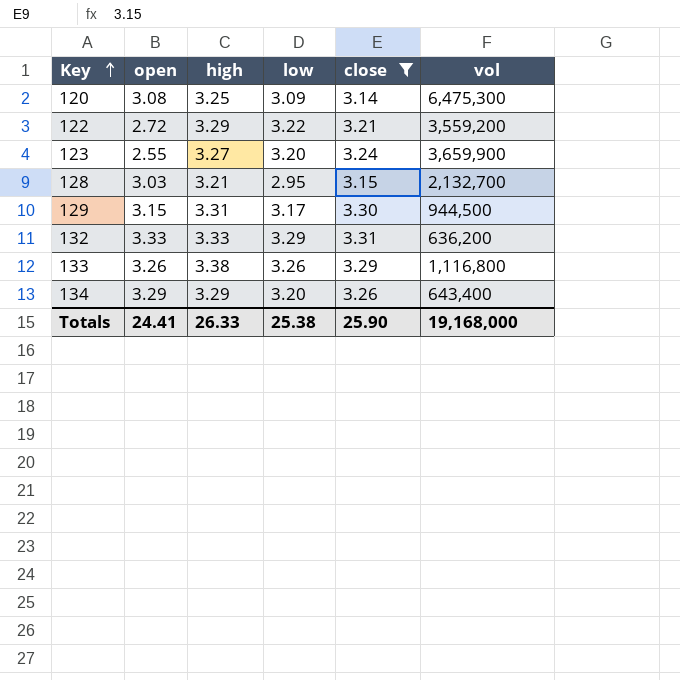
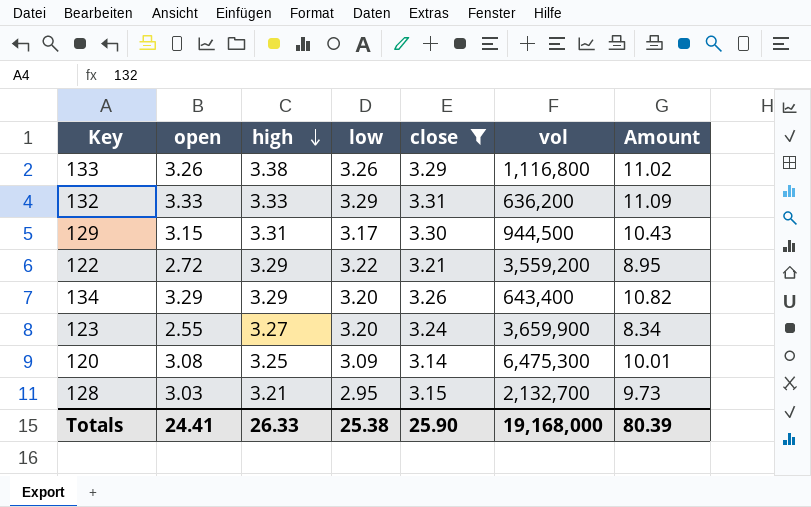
row order: Key ascending -> high descending
column Amount | formula: none -> [open] * [high]

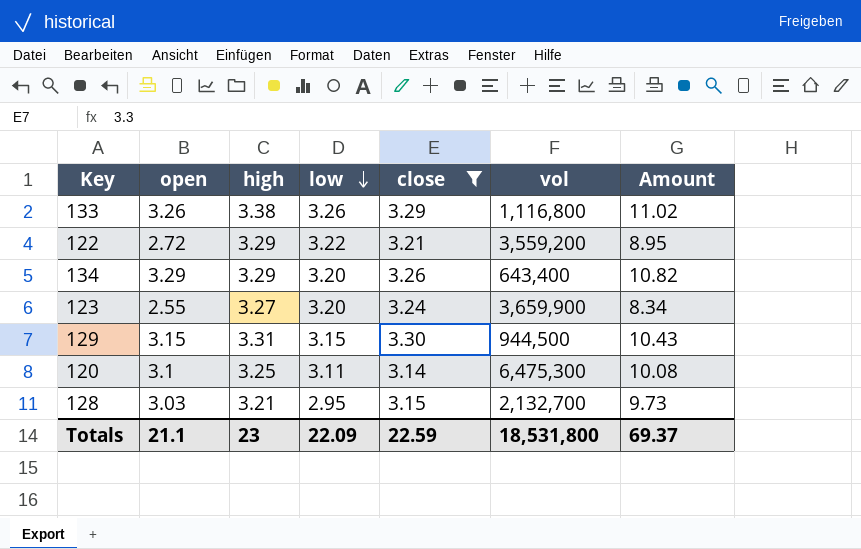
row order: high descending -> low descending
row 132: 3.33 | 3.33 | 3.29 | 3.31 | 636,200 | 11.09 -> none
129 | low: 3.17 -> 3.15
120 | open: 3.08 -> 3.1
120 | low: 3.09 -> 3.11
120 | Amount: 10.01 -> 10.08
Totals | open: 24.41 -> 21.1
Totals | high: 26.33 -> 23
Totals | low: 25.38 -> 22.09
Totals | close: 25.90 -> 22.59
Totals | vol: 19,168,000 -> 18,531,800
Totals | Amount: 80.39 -> 69.37

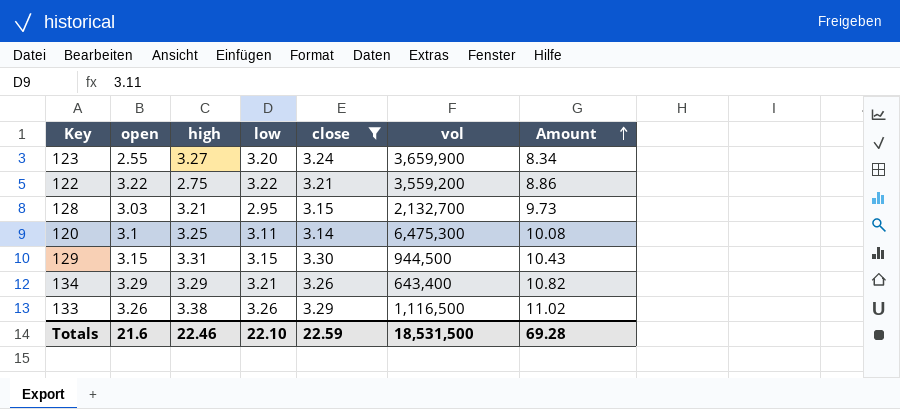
row order: low descending -> Amount ascending
122 | open: 2.72 -> 3.22
122 | high: 3.29 -> 2.75
122 | Amount: 8.95 -> 8.86
134 | low: 3.20 -> 3.21
133 | vol: 1,116,800 -> 1,116,500
Totals | open: 21.1 -> 21.6
Totals | high: 23 -> 22.46
Totals | low: 22.09 -> 22.10
Totals | vol: 18,531,800 -> 18,531,500
Totals | Amount: 69.37 -> 69.28

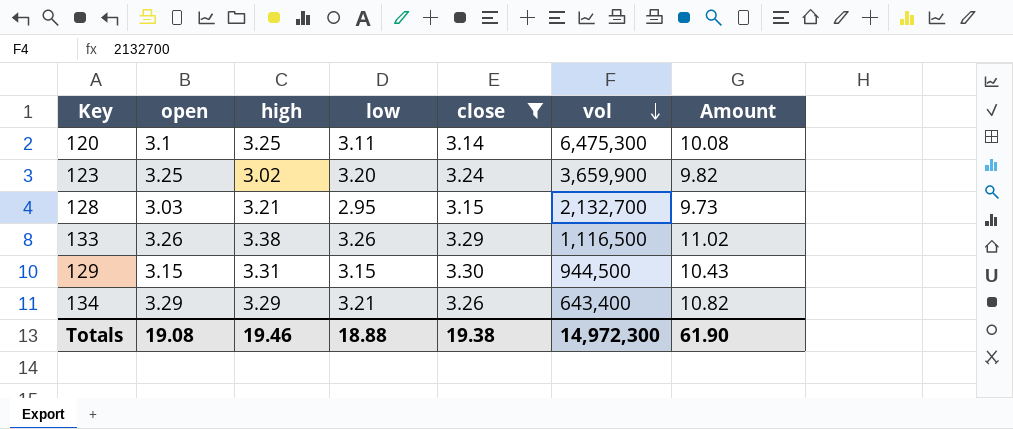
row order: Amount ascending -> vol descending
row 122: 3.22 | 2.75 | 3.22 | 3.21 | 3,559,200 | 8.86 -> none
123 | open: 2.55 -> 3.25
123 | high: 3.27 -> 3.02
123 | Amount: 8.34 -> 9.82
Totals | open: 21.6 -> 19.08
Totals | high: 22.46 -> 19.46
Totals | low: 22.10 -> 18.88
Totals | close: 22.59 -> 19.38
Totals | vol: 18,531,500 -> 14,972,300
Totals | Amount: 69.28 -> 61.90

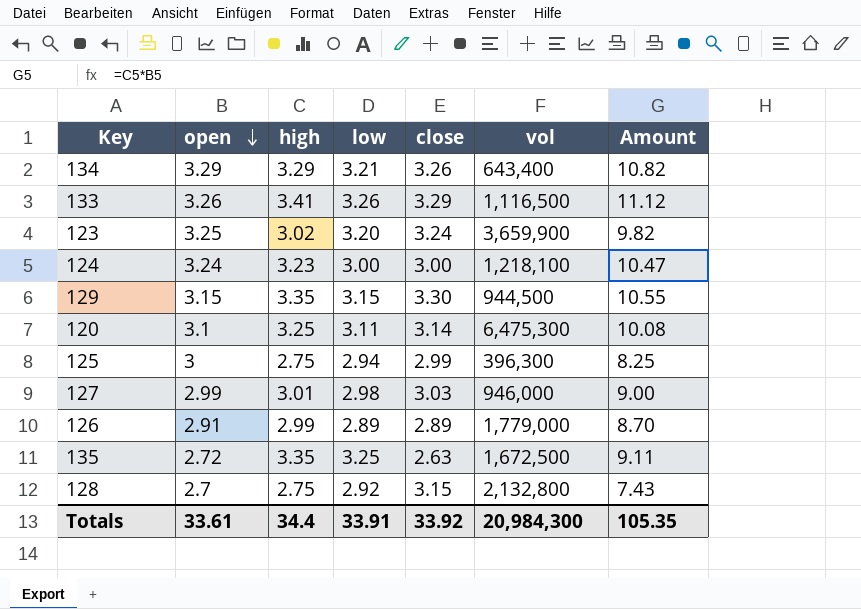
filter: close >= 3.14 -> none
row order: vol descending -> open descending
133 | high: 3.38 -> 3.41
133 | Amount: 11.02 -> 11.12
129 | high: 3.31 -> 3.35
129 | Amount: 10.43 -> 10.55
128 | open: 3.03 -> 2.7
128 | high: 3.21 -> 2.75
128 | low: 2.95 -> 2.92
128 | vol: 2,132,700 -> 2,132,800
128 | Amount: 9.73 -> 7.43
Totals | open: 19.08 -> 33.61
Totals | high: 19.46 -> 34.4
Totals | low: 18.88 -> 33.91
Totals | close: 19.38 -> 33.92
Totals | vol: 14,972,300 -> 20,984,300
Totals | Amount: 61.90 -> 105.35

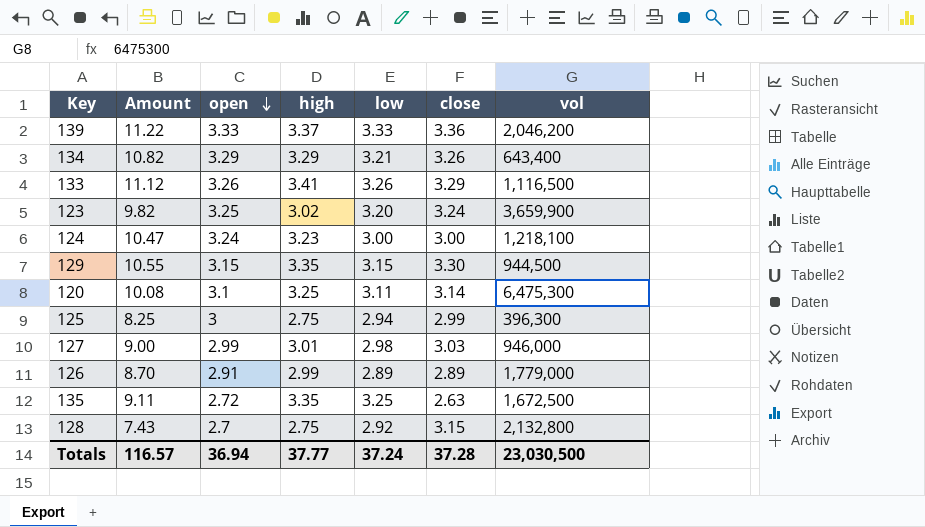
column Amount | position: 7 -> 2
row 139: none -> 11.22 | 3.33 | 3.37 | 3.33 | 3.36 | 2,046,200
Totals | Amount: 105.35 -> 116.57
Totals | open: 33.61 -> 36.94
Totals | high: 34.4 -> 37.77
Totals | low: 33.91 -> 37.24
Totals | close: 33.92 -> 37.28
Totals | vol: 20,984,300 -> 23,030,500

